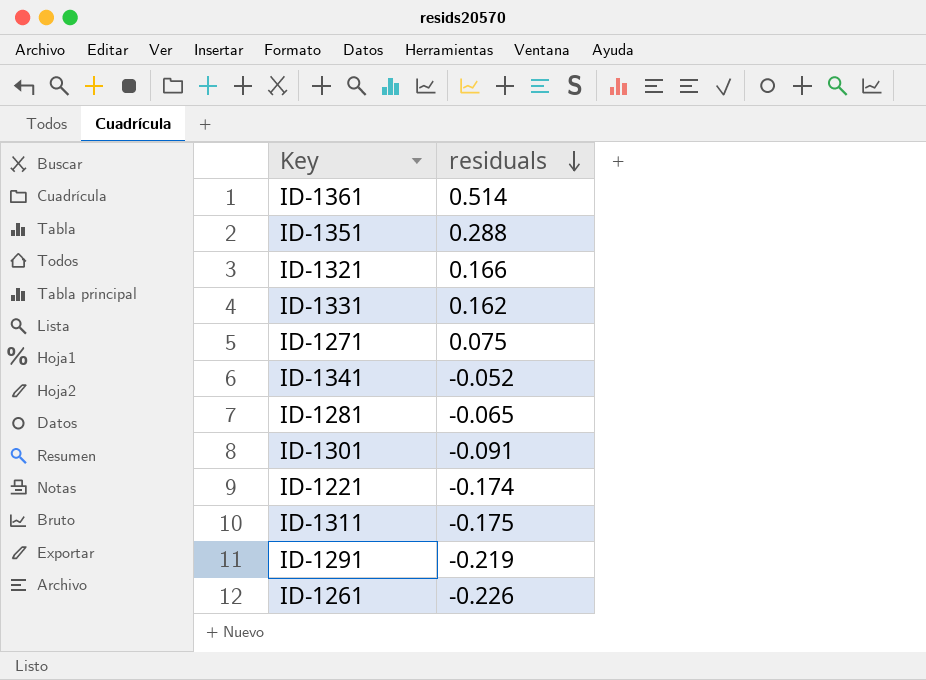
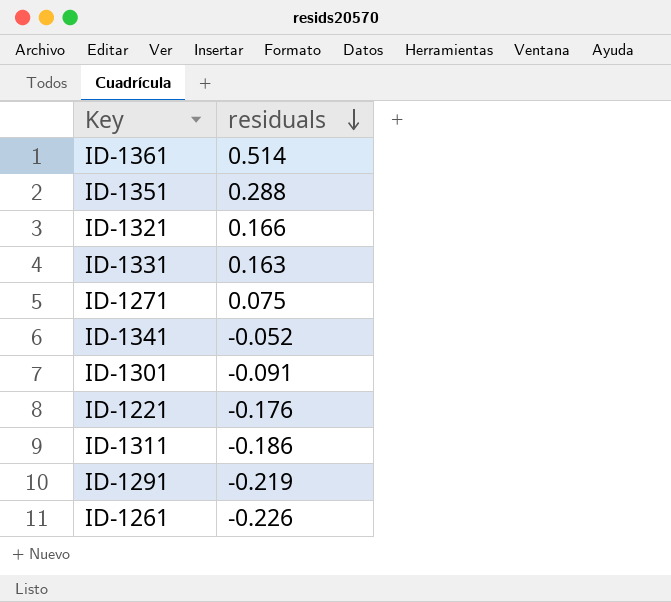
row ID-1281: -0.065 -> none
ID-1331 | residuals: 0.162 -> 0.163
ID-1221 | residuals: -0.174 -> -0.176
ID-1311 | residuals: -0.175 -> -0.186

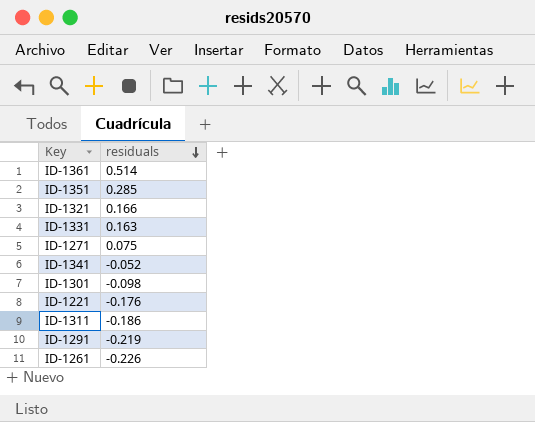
ID-1351 | residuals: 0.288 -> 0.285
ID-1301 | residuals: -0.091 -> -0.098

